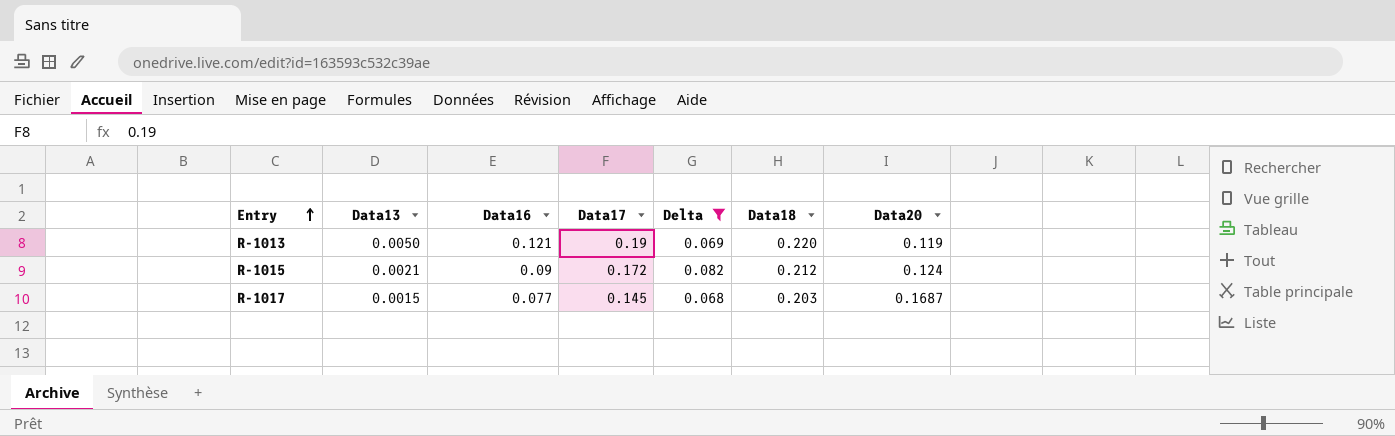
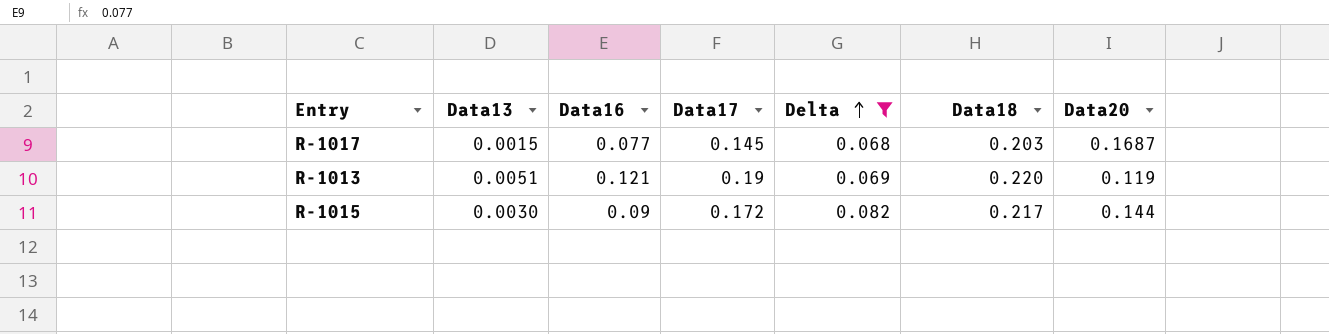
row order: Entry ascending -> Delta ascending
R-1013 | Data13: 0.0050 -> 0.0051
R-1015 | Data13: 0.0021 -> 0.0030
R-1015 | Data18: 0.212 -> 0.217
R-1015 | Data20: 0.124 -> 0.144

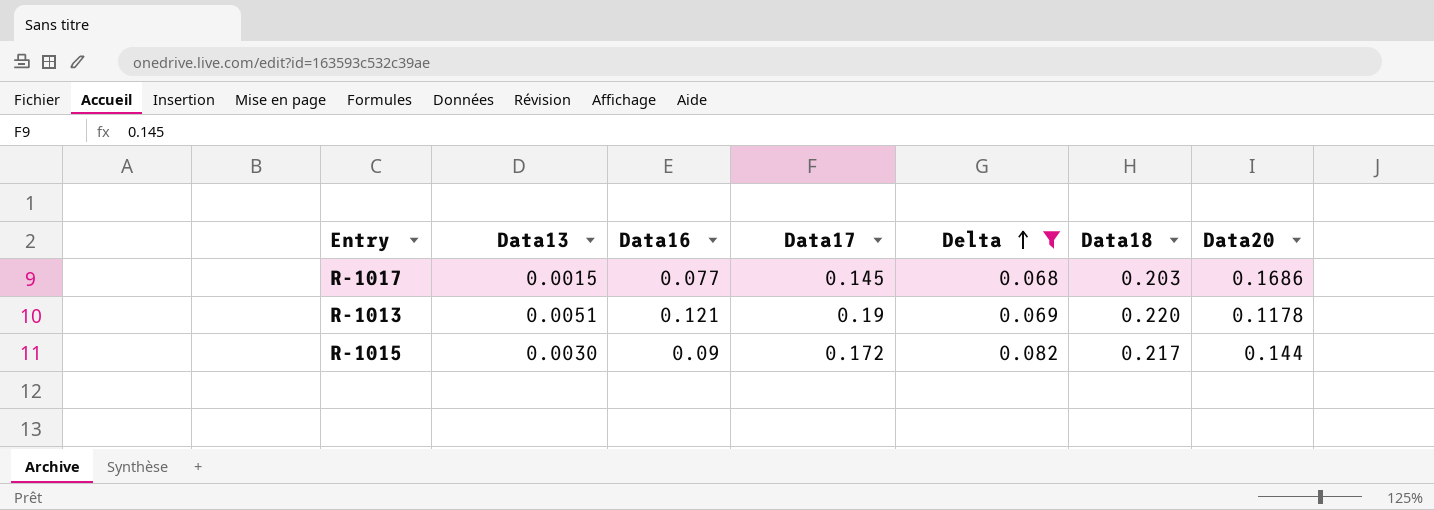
R-1017 | Data20: 0.1687 -> 0.1686
R-1013 | Data20: 0.119 -> 0.1178

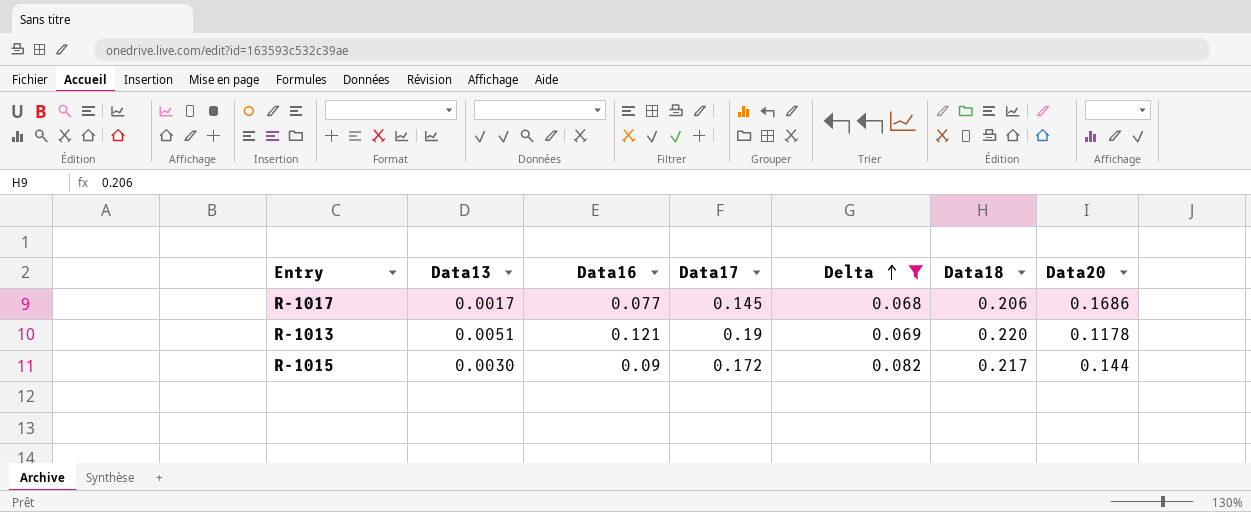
R-1017 | Data13: 0.0015 -> 0.0017
R-1017 | Data18: 0.203 -> 0.206

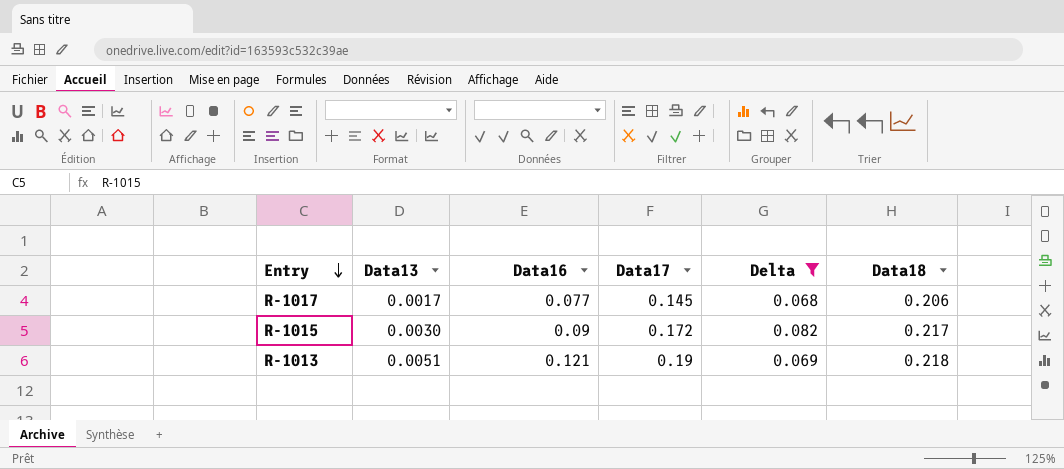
row order: Delta ascending -> Entry descending
column Data20 | position: 7 -> none
R-1013 | Data18: 0.220 -> 0.218

